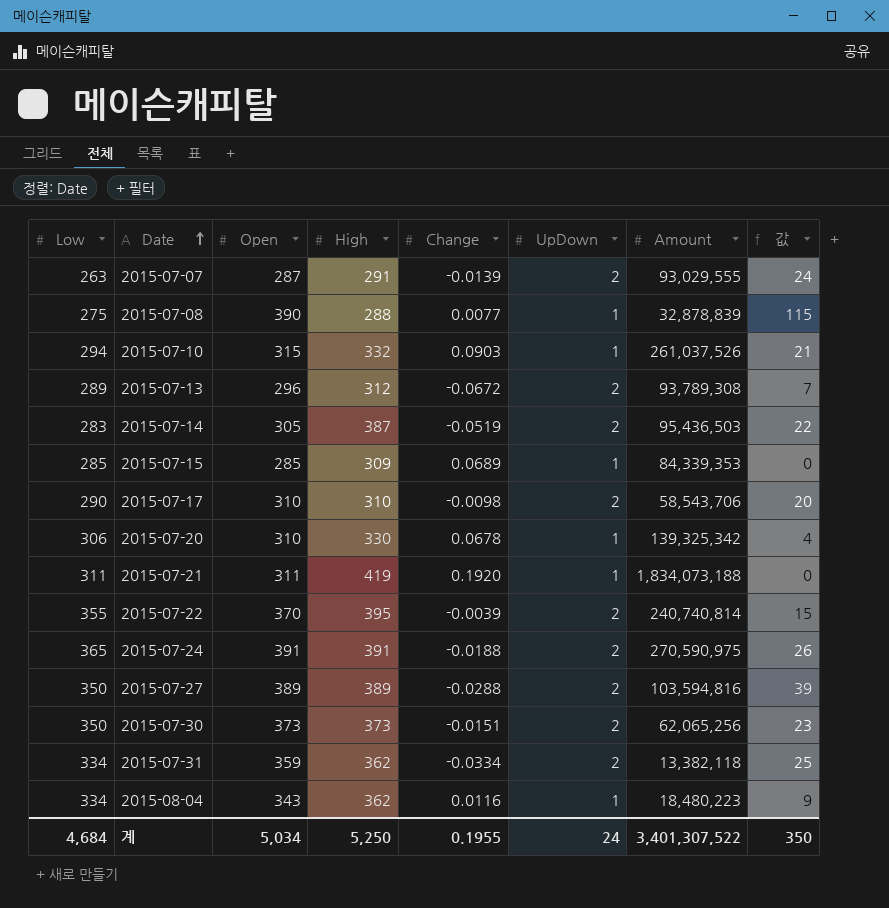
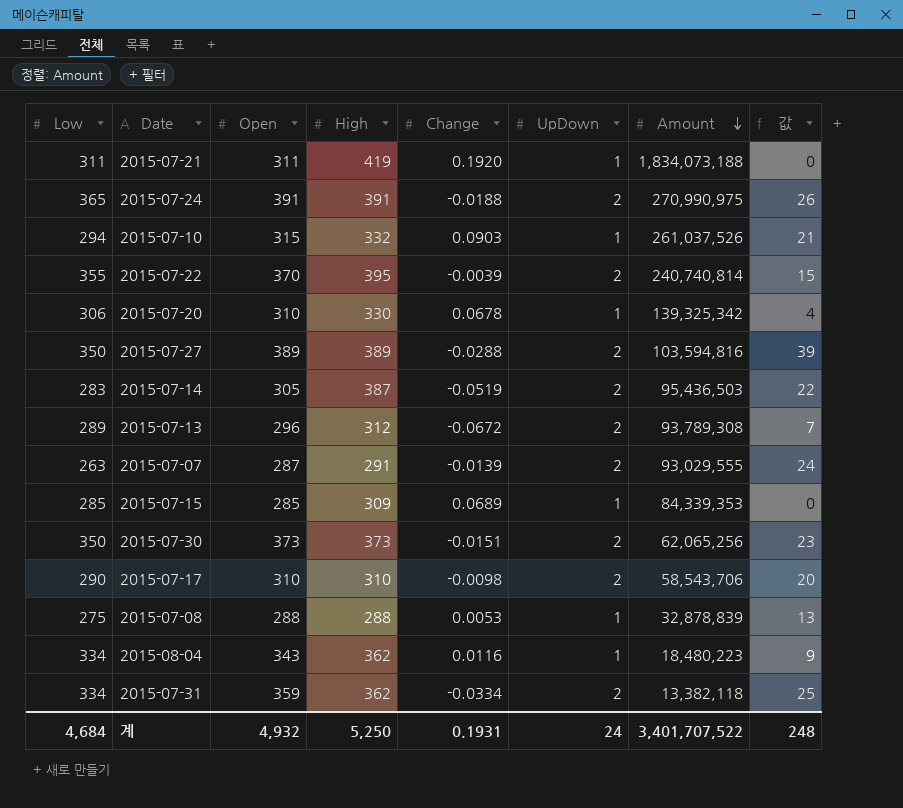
row order: Date ascending -> Amount descending
2015-07-24 | Amount: 270,590,975 -> 270,990,975
2015-07-08 | Open: 390 -> 288
2015-07-08 | Change: 0.0077 -> 0.0053
2015-07-08 | 값: 115 -> 13
계 | Open: 5,034 -> 4,932
계 | Change: 0.1955 -> 0.1931
계 | Amount: 3,401,307,522 -> 3,401,707,522
계 | 값: 350 -> 248

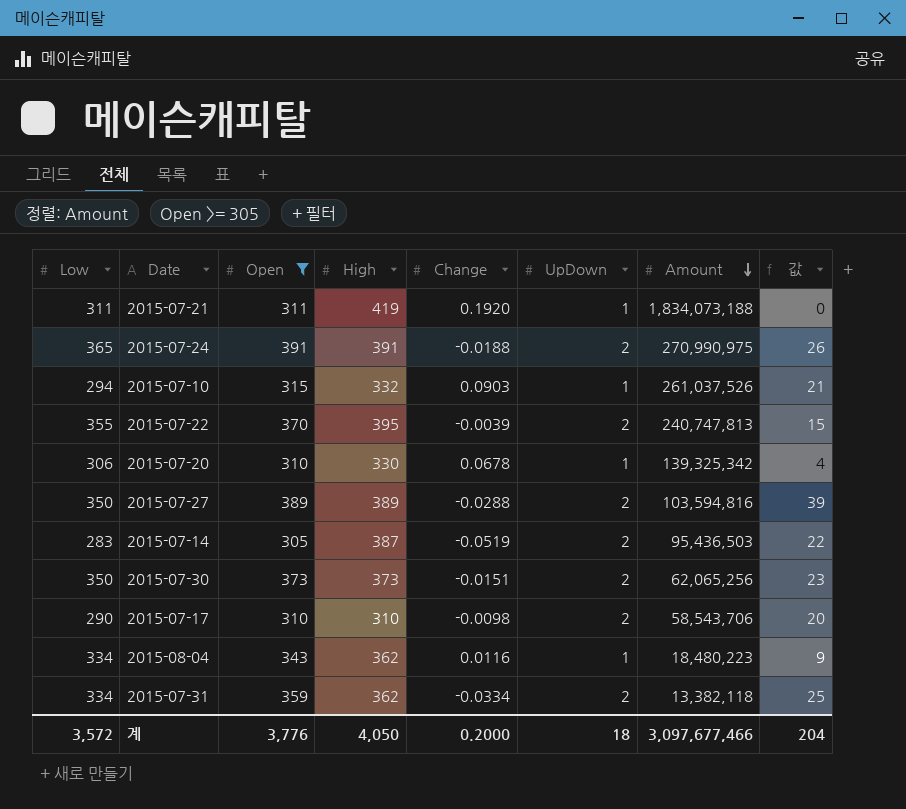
filter: none -> Open >= 305
2015-07-22 | Amount: 240,740,814 -> 240,747,813
계 | Low: 4,684 -> 3,572
계 | Open: 4,932 -> 3,776
계 | High: 5,250 -> 4,050
계 | Change: 0.1931 -> 0.2000
계 | UpDown: 24 -> 18
계 | Amount: 3,401,707,522 -> 3,097,677,466
계 | 값: 248 -> 204

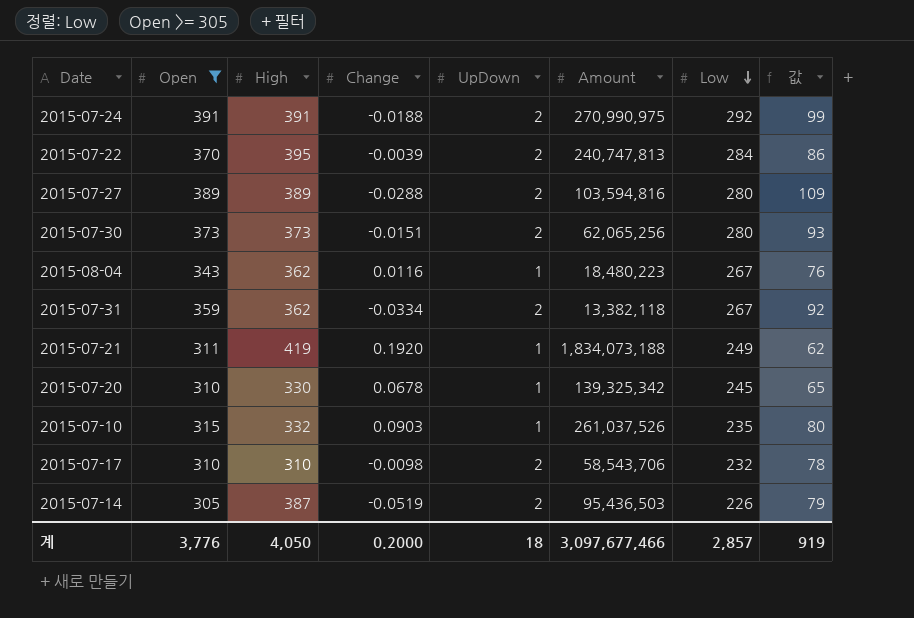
row order: Amount descending -> Low descending
column Low | position: 1 -> 7
2015-07-24 | Low: 365 -> 292
2015-07-24 | 값: 26 -> 99
2015-07-22 | Low: 355 -> 284
2015-07-22 | 값: 15 -> 86
2015-07-27 | Low: 350 -> 280
2015-07-27 | 값: 39 -> 109
2015-07-30 | Low: 350 -> 280
2015-07-30 | 값: 23 -> 93
2015-08-04 | Low: 334 -> 267
2015-08-04 | 값: 9 -> 76
2015-07-31 | Low: 334 -> 267
2015-07-31 | 값: 25 -> 92
2015-07-21 | Low: 311 -> 249
2015-07-21 | 값: 0 -> 62
2015-07-20 | Low: 306 -> 245
2015-07-20 | 값: 4 -> 65
2015-07-10 | Low: 294 -> 235
2015-07-10 | 값: 21 -> 80
2015-07-17 | Low: 290 -> 232
2015-07-17 | 값: 20 -> 78
2015-07-14 | Low: 283 -> 226
2015-07-14 | 값: 22 -> 79
계 | Low: 3,572 -> 2,857
계 | 값: 204 -> 919

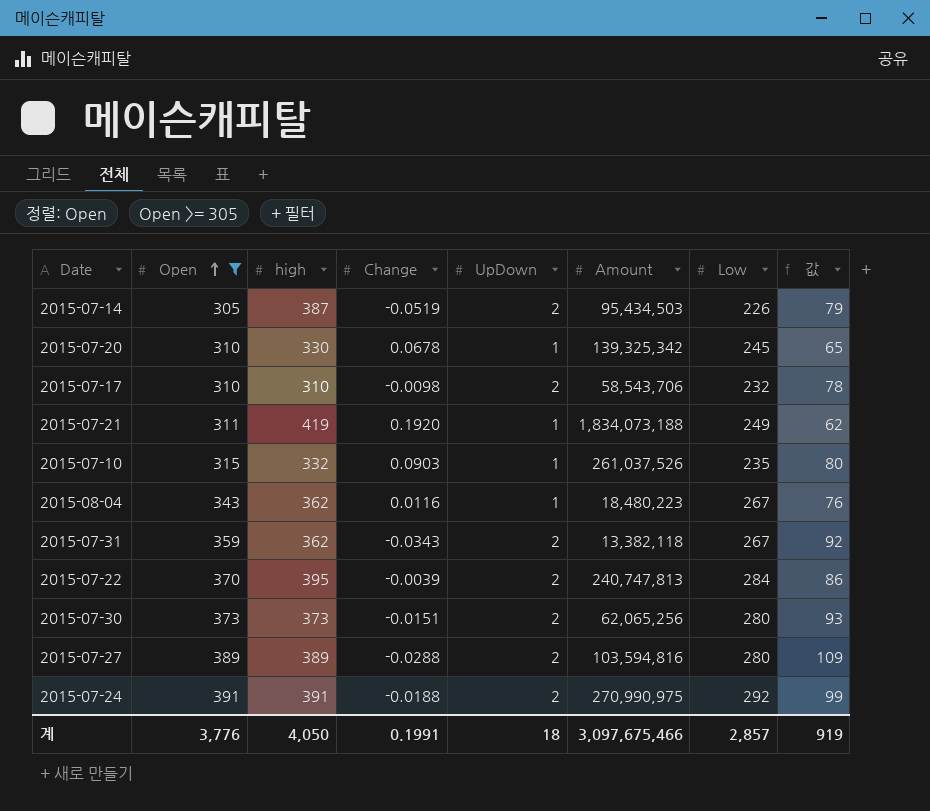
row order: Low descending -> Open ascending
column name: High -> high
2015-07-14 | Amount: 95,436,503 -> 95,434,503
2015-07-31 | Change: -0.0334 -> -0.0343
계 | Change: 0.2000 -> 0.1991
계 | Amount: 3,097,677,466 -> 3,097,675,466

